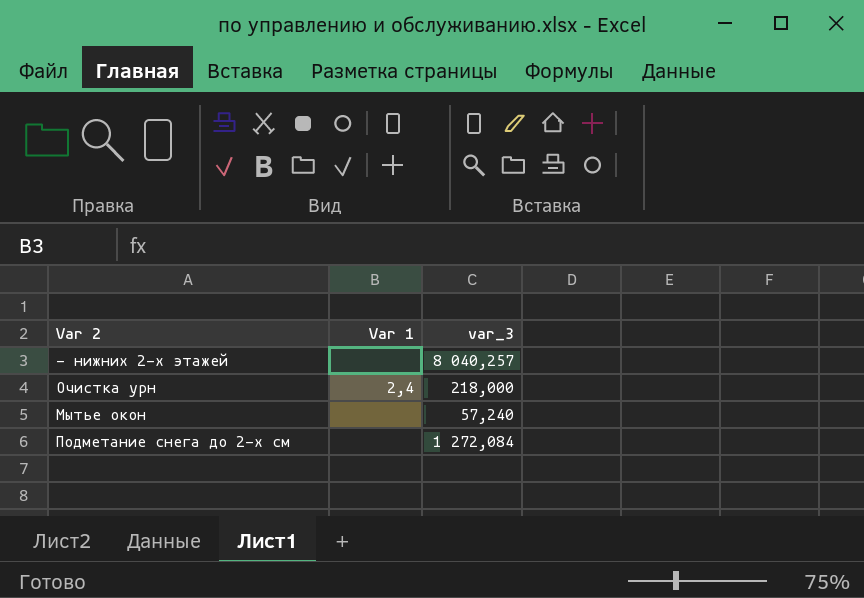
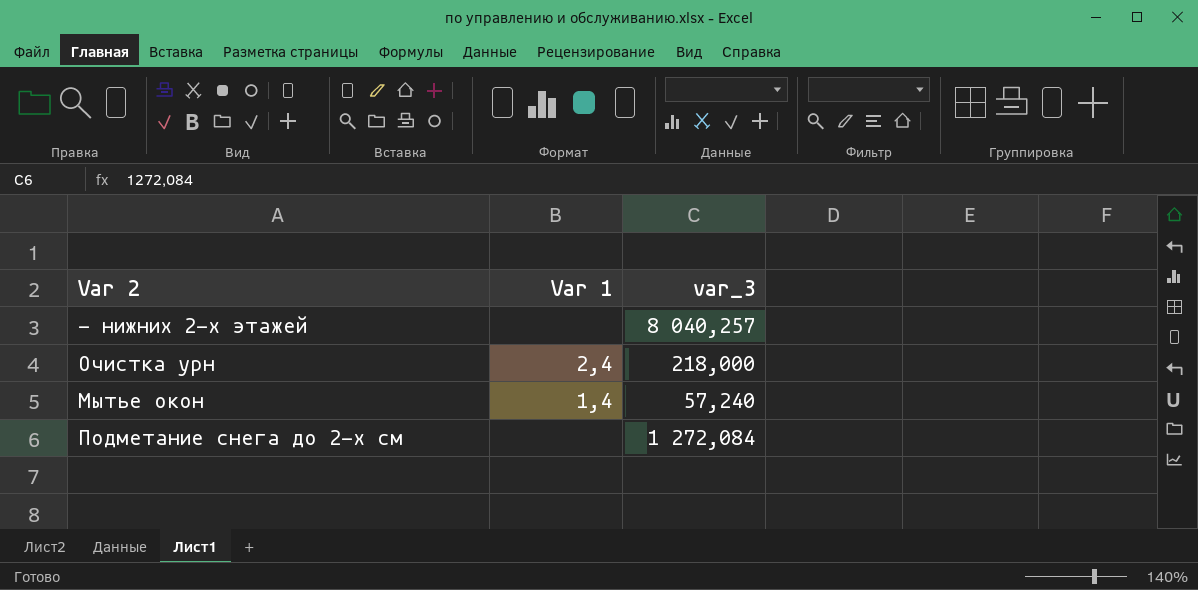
Мытье окон | Var 1: none -> 1,4

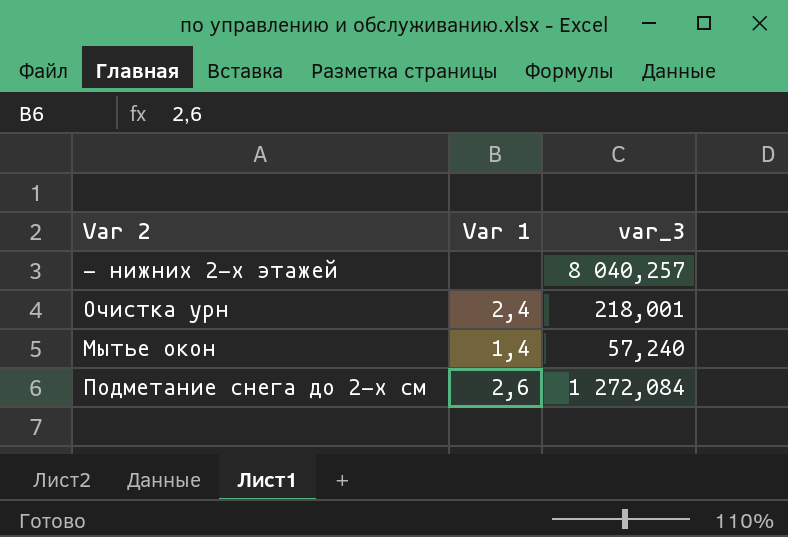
Очистка урн | var_3: 218,000 -> 218,001
Подметание снега до 2-х см | Var 1: none -> 2,6

